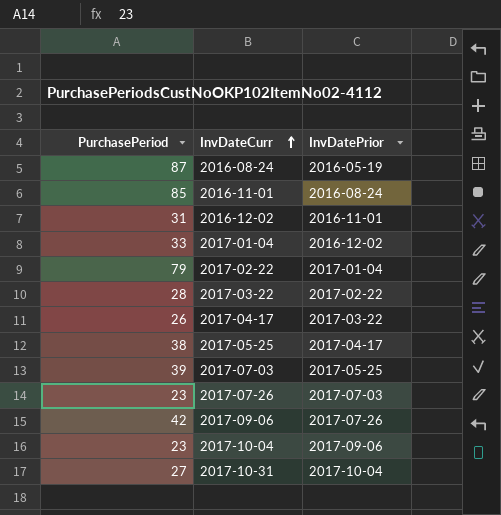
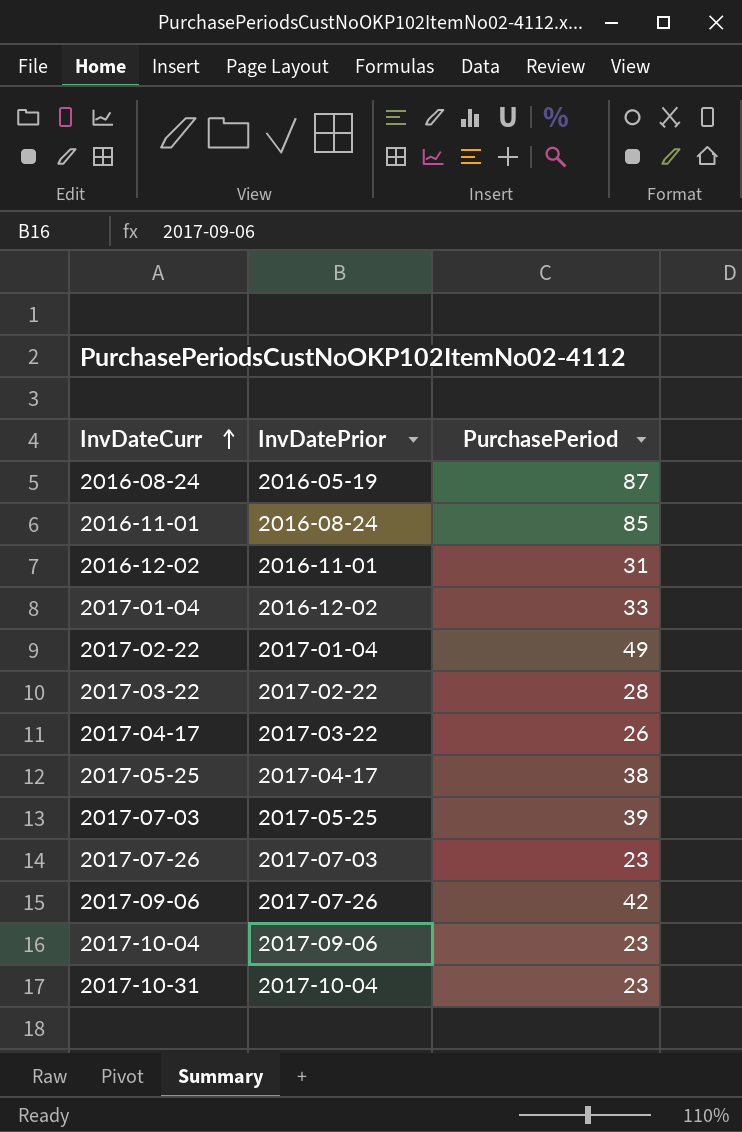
column PurchasePeriod | position: 1 -> 3
2017-02-22 | PurchasePeriod: 79 -> 49
2017-10-31 | PurchasePeriod: 27 -> 23

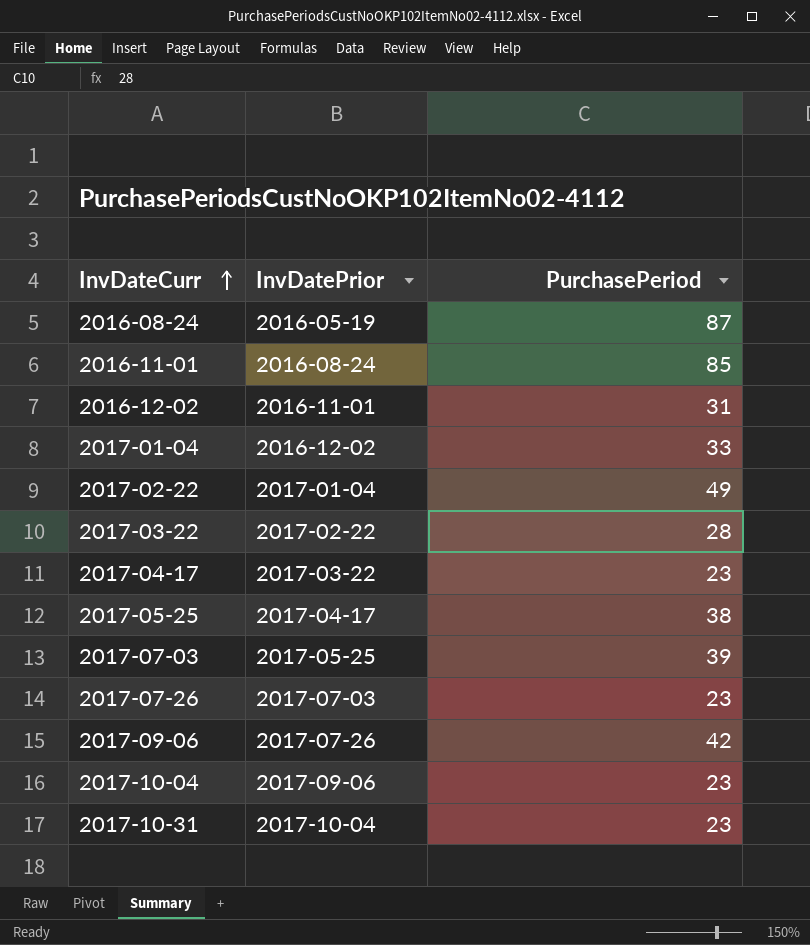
2017-04-17 | PurchasePeriod: 26 -> 23

